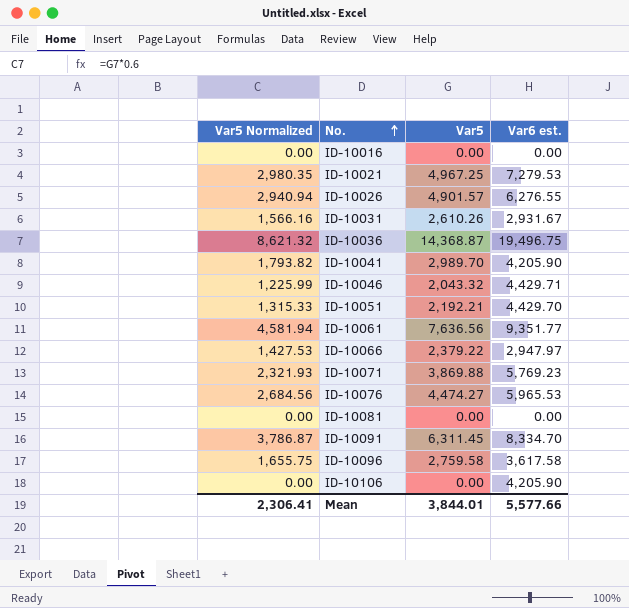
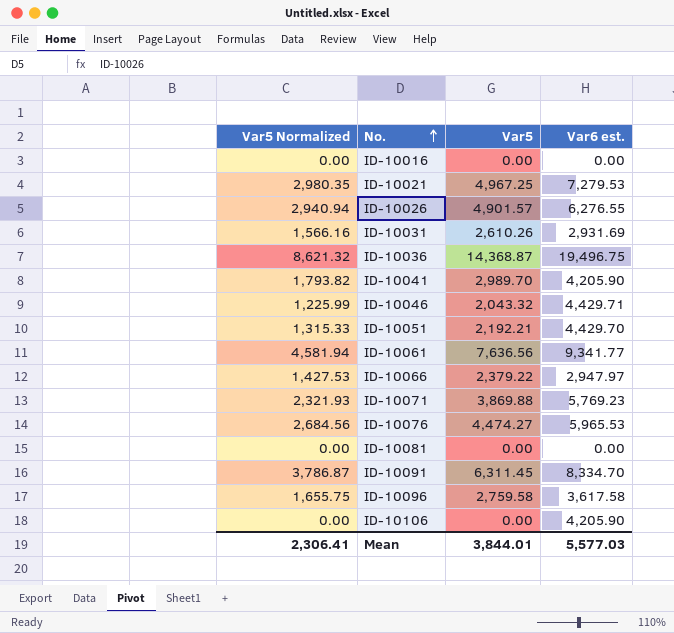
ID-10031 | Var6 est.: 2,931.67 -> 2,931.69
ID-10061 | Var6 est.: 9,351.77 -> 9,341.77
Mean | Var6 est.: 5,577.66 -> 5,577.03

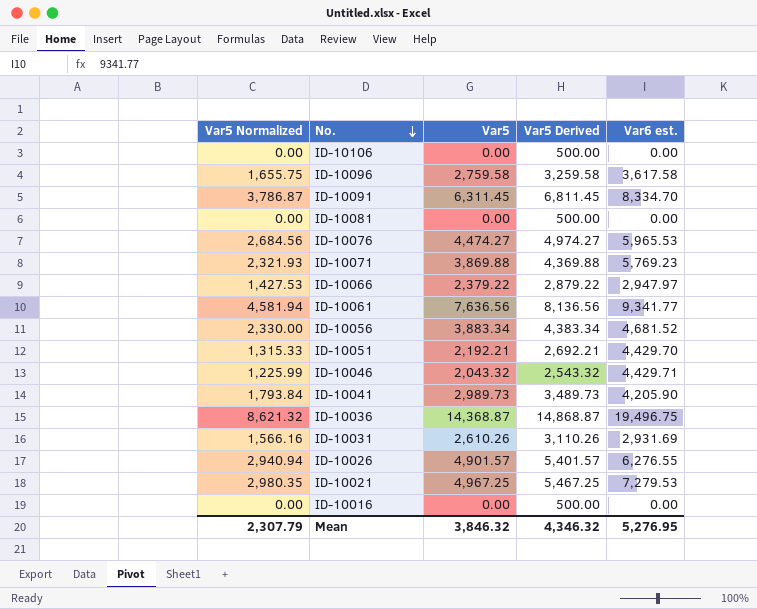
row order: No. ascending -> No. descending
column Var5 Derived | formula: none -> [Var5] + 500
ID-10106 | Var6 est.: 4,205.90 -> 0.00
row ID-10056: none -> 2,330.00 | 3,883.34 | 4,383.34 | 4,681.52
ID-10041 | Var5 Normalized: 1,793.82 -> 1,793.84
ID-10041 | Var5: 2,989.70 -> 2,989.73
Mean | Var5 Normalized: 2,306.41 -> 2,307.79
Mean | Var5: 3,844.01 -> 3,846.32
Mean | Var6 est.: 5,577.03 -> 5,276.95

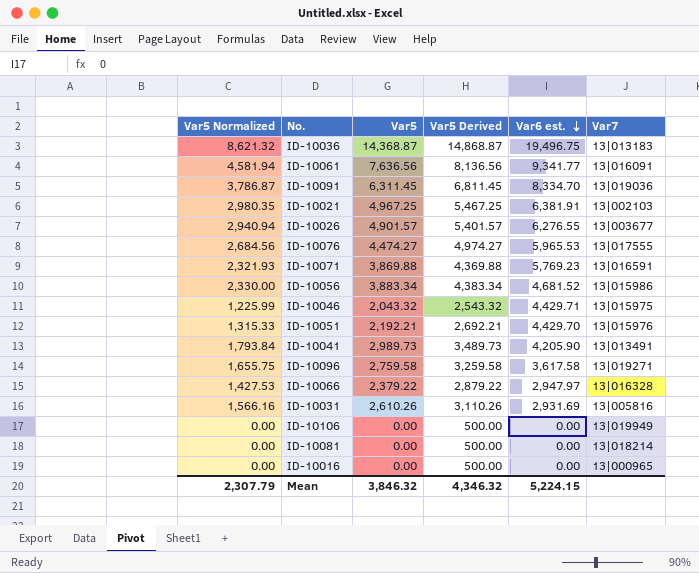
row order: No. descending -> Var6 est. descending
column Var7 | position: none -> 6
ID-10021 | Var6 est.: 7,279.53 -> 6,381.91
Mean | Var6 est.: 5,276.95 -> 5,224.15

